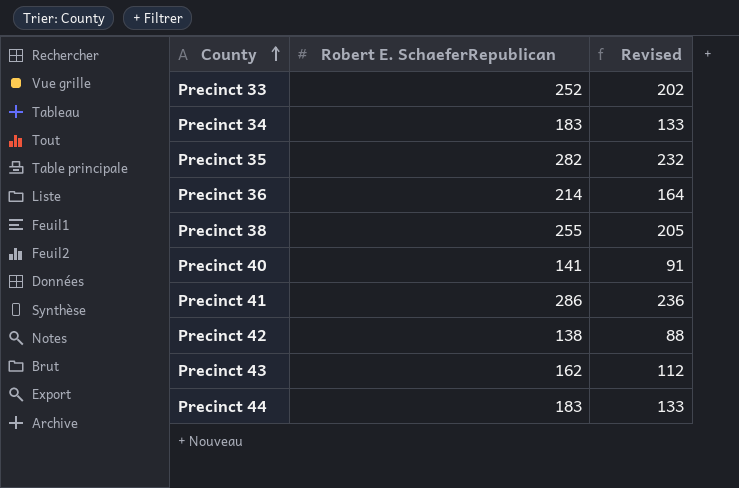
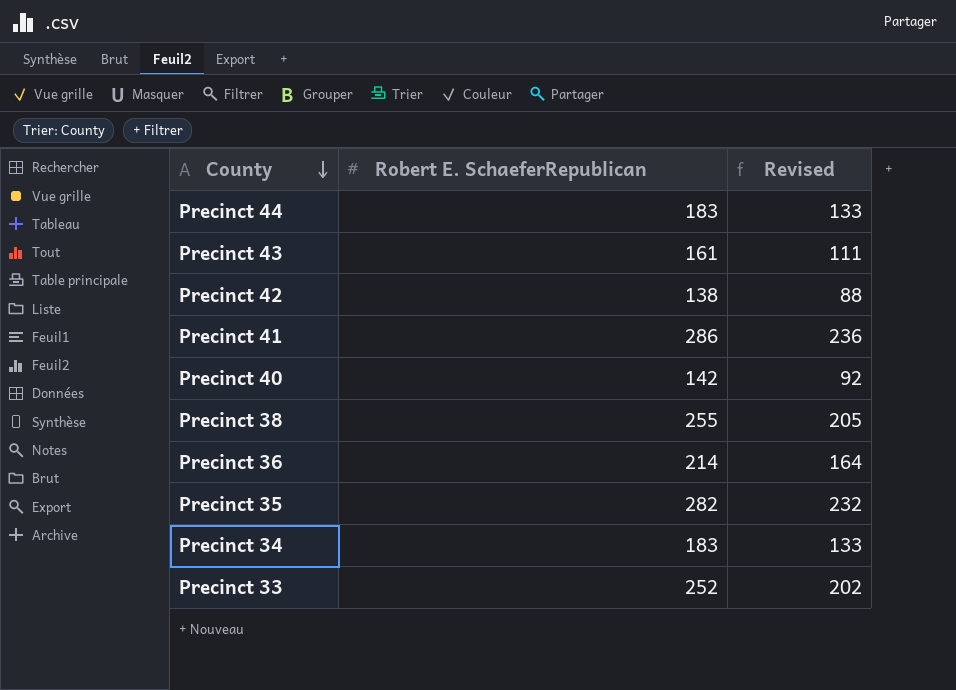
row order: County ascending -> County descending
Precinct 43 | Robert E. SchaeferRepublican: 162 -> 161
Precinct 43 | Revised: 112 -> 111
Precinct 40 | Robert E. SchaeferRepublican: 141 -> 142
Precinct 40 | Revised: 91 -> 92

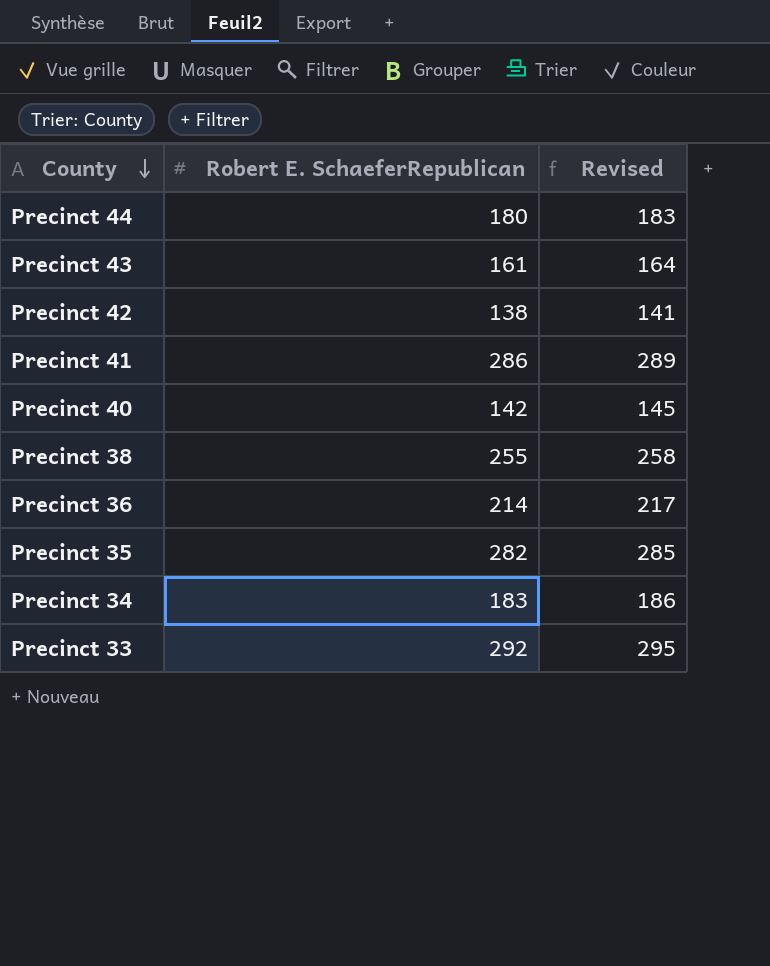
column Revised | formula: [Robert E. SchaeferRepublican] - 50 -> [Robert E. SchaeferRepublican] + 3
Precinct 44 | Robert E. SchaeferRepublican: 183 -> 180
Precinct 33 | Robert E. SchaeferRepublican: 252 -> 292

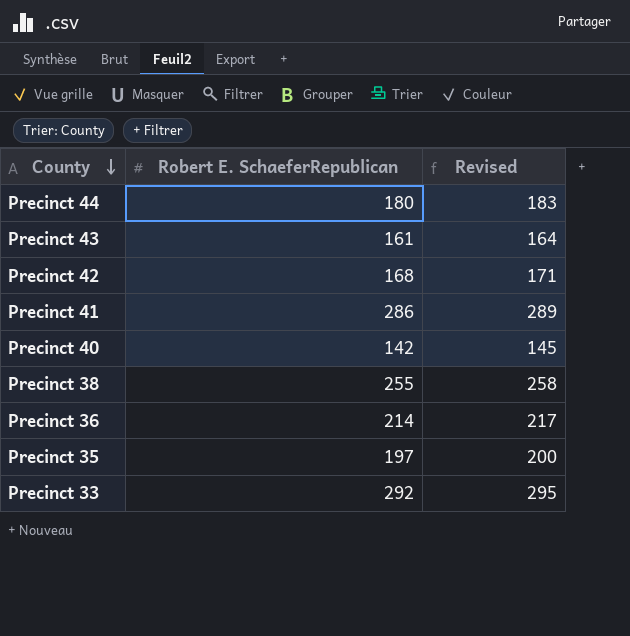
row Precinct 34: 183 | 186 -> none
Precinct 42 | Robert E. SchaeferRepublican: 138 -> 168
Precinct 42 | Revised: 141 -> 171
Precinct 35 | Robert E. SchaeferRepublican: 282 -> 197
Precinct 35 | Revised: 285 -> 200

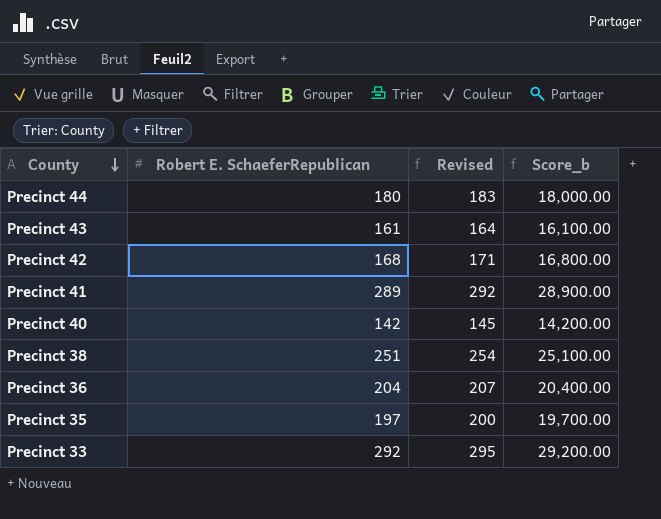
column Score_b | formula: none -> [Robert E. SchaeferRepublican] * 100
Precinct 41 | Robert E. SchaeferRepublican: 286 -> 289
Precinct 41 | Revised: 289 -> 292
Precinct 38 | Robert E. SchaeferRepublican: 255 -> 251
Precinct 38 | Revised: 258 -> 254
Precinct 36 | Robert E. SchaeferRepublican: 214 -> 204
Precinct 36 | Revised: 217 -> 207

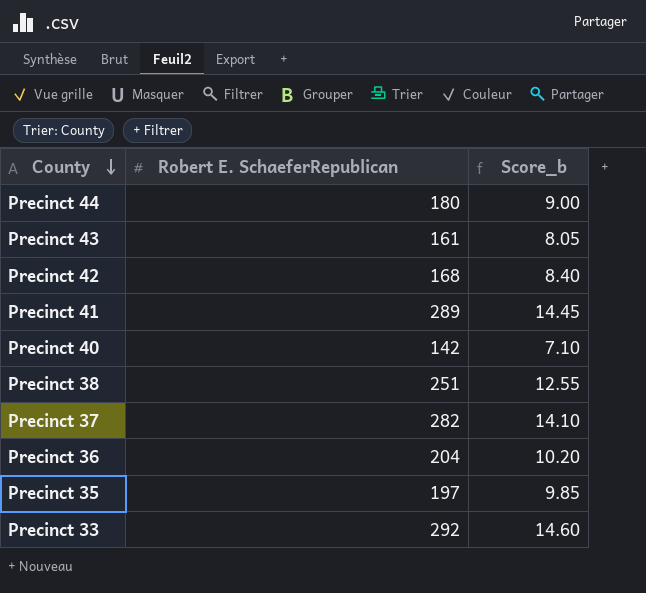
column Revised | formula: [Robert E. SchaeferRepublican] + 3 -> none
column Score_b | formula: [Robert E. SchaeferRepublican] * 100 -> [Robert E. SchaeferRepublican] * 0.05
row Precinct 37: none -> 282 | 14.10

